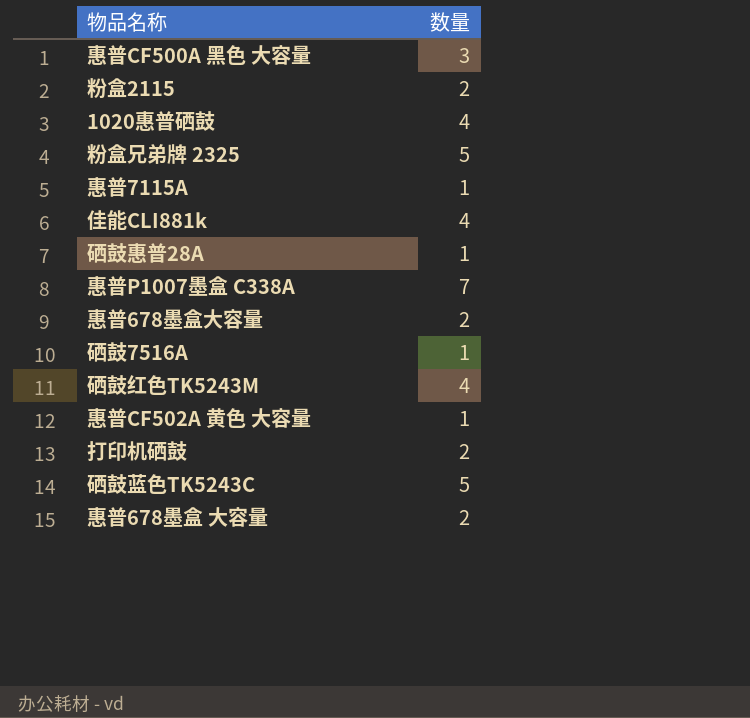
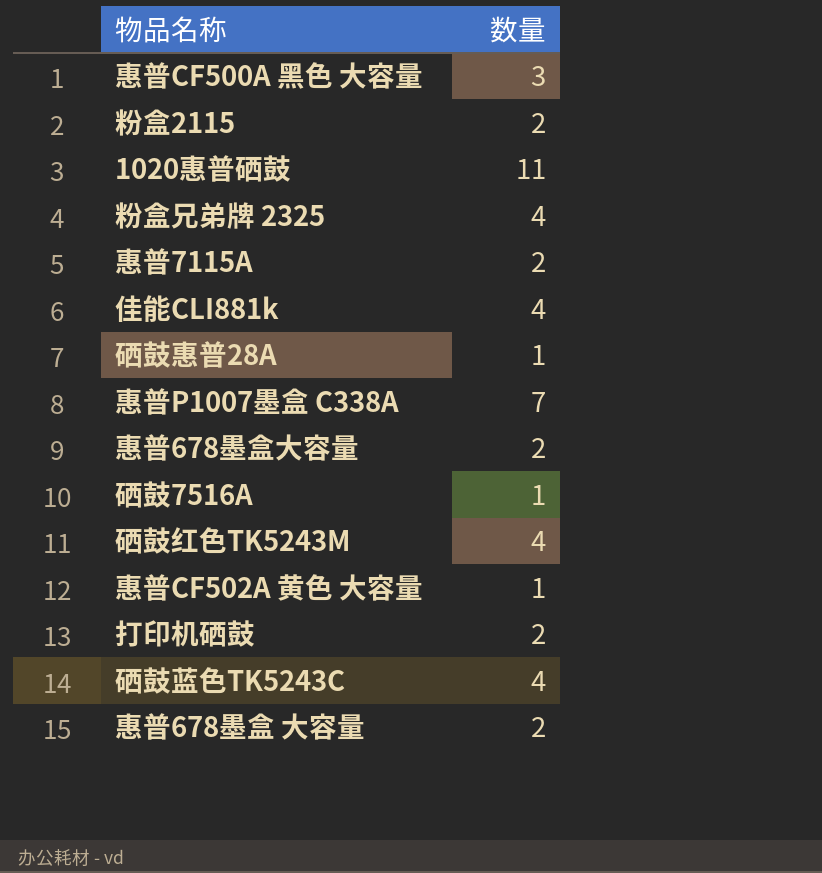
1020惠普硒鼓 | 数量: 4 -> 11
粉盒兄弟牌 2325 | 数量: 5 -> 4
惠普7115A | 数量: 1 -> 2
硒鼓蓝色TK5243C | 数量: 5 -> 4

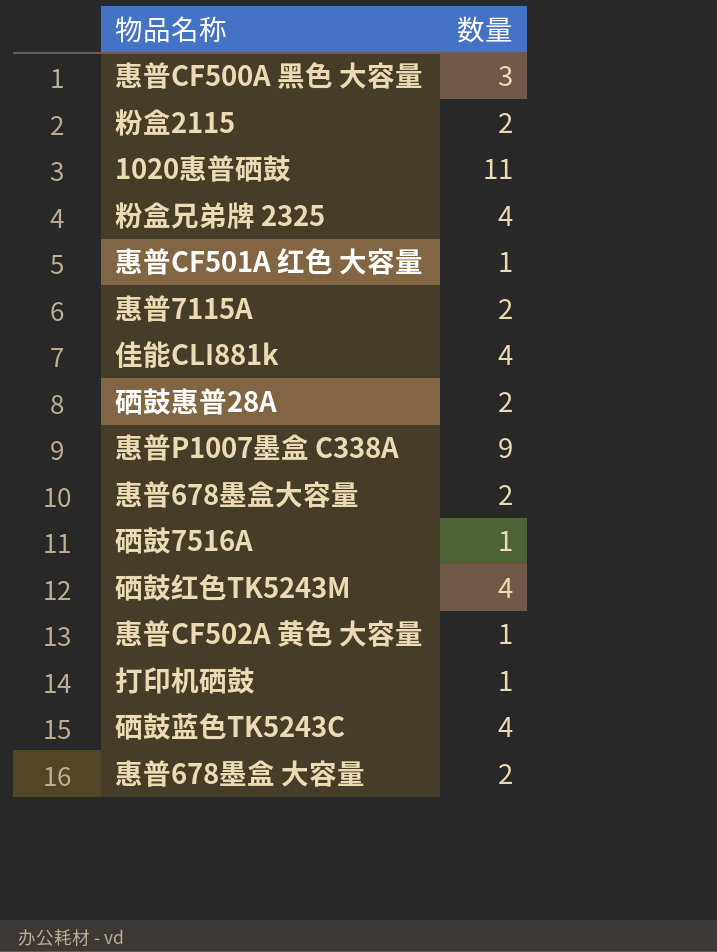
row 惠普CF501A 红色 大容量: none -> 1
硒鼓惠普28A | 数量: 1 -> 2
惠普P1007墨盒 C338A | 数量: 7 -> 9
打印机硒鼓 | 数量: 2 -> 1

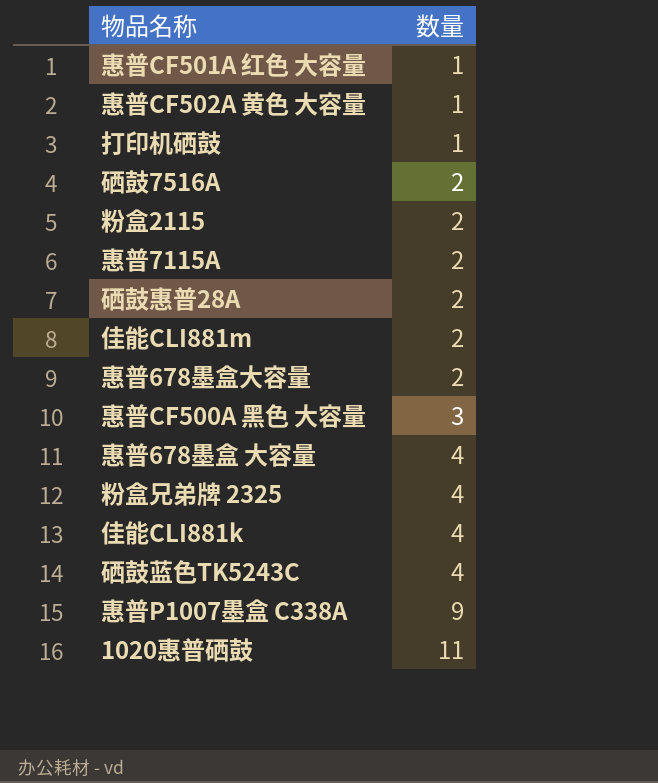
row order: none -> 数量 ascending
row 硒鼓红色TK5243M: 4 -> none
硒鼓7516A | 数量: 1 -> 2
row 佳能CLI881m: none -> 2
惠普678墨盒 大容量 | 数量: 2 -> 4

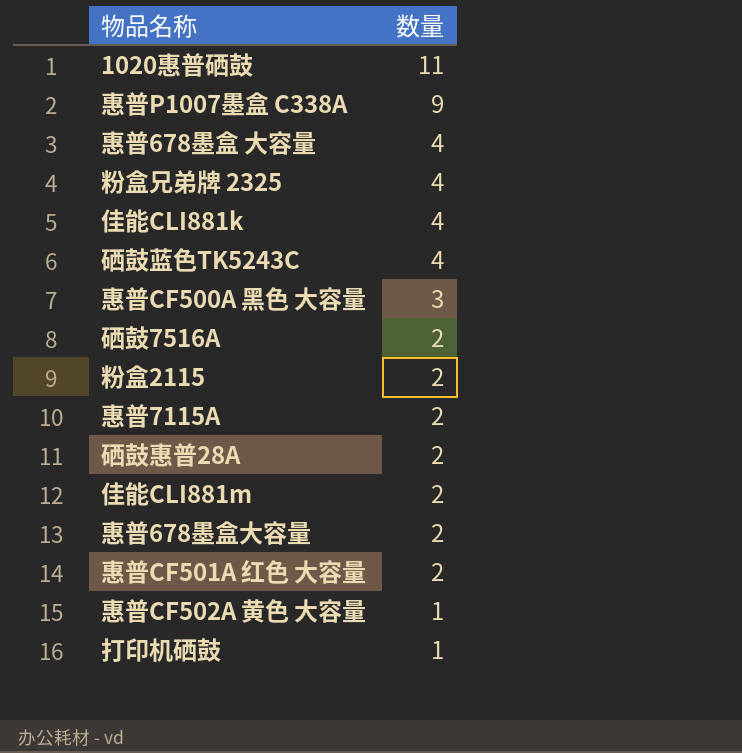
row order: 数量 ascending -> 数量 descending
惠普CF501A 红色 大容量 | 数量: 1 -> 2

